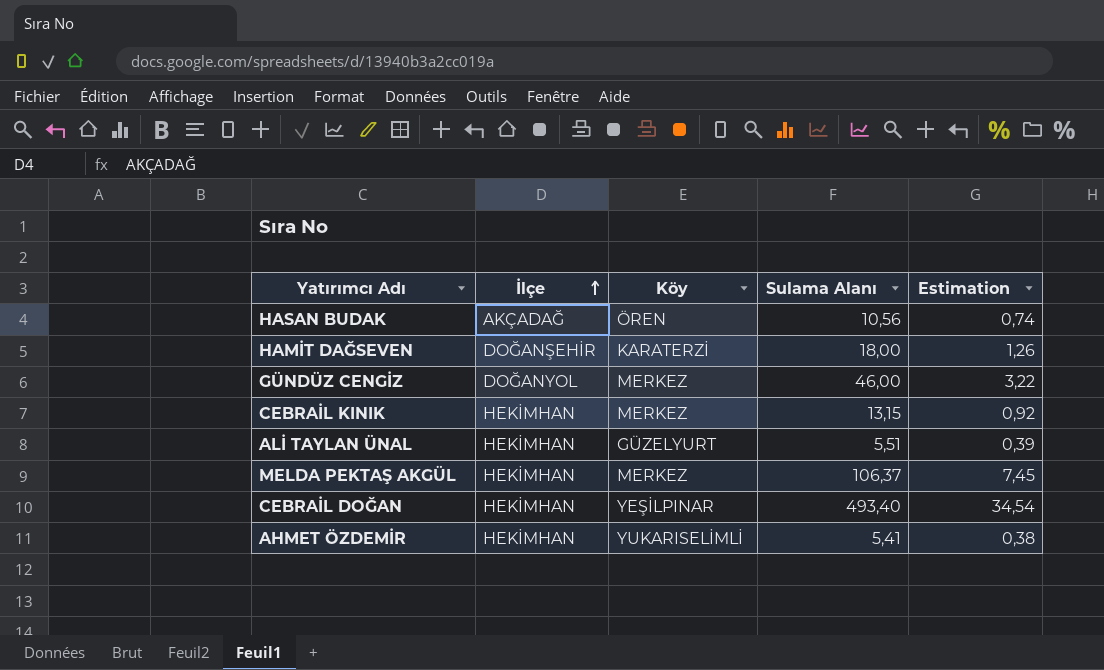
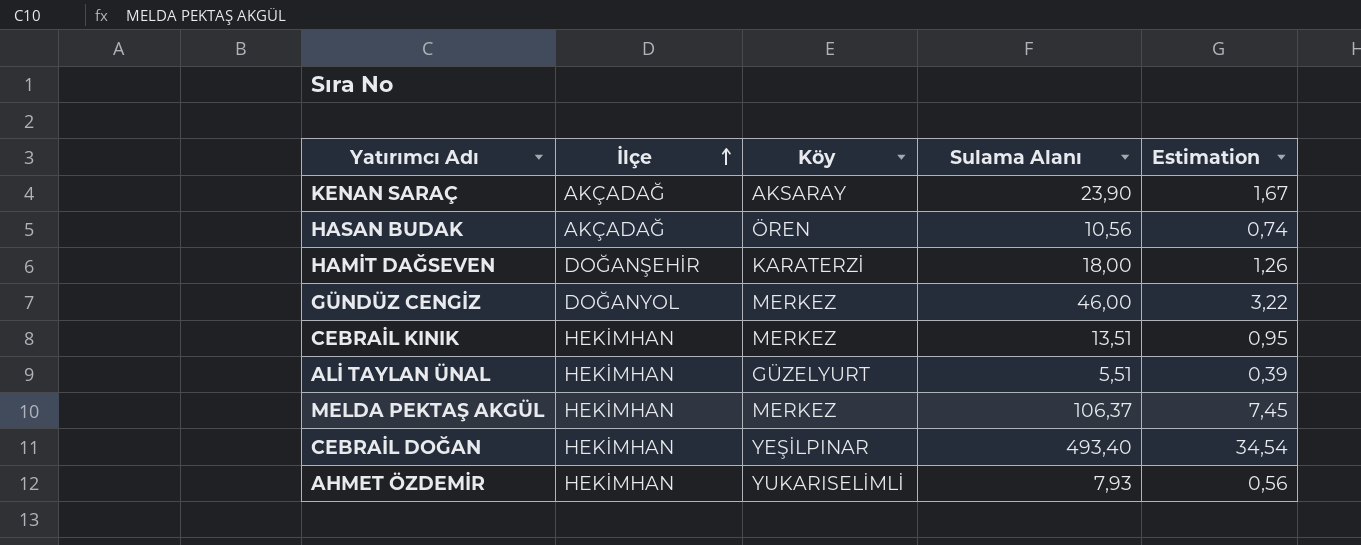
row KENAN SARAÇ: none -> AKÇADAĞ | AKSARAY | 23,90 | 1,67
CEBRAİL KINIK | Sulama Alanı: 13,15 -> 13,51
CEBRAİL KINIK | Estimation: 0,92 -> 0,95
AHMET ÖZDEMİR | Sulama Alanı: 5,41 -> 7,93
AHMET ÖZDEMİR | Estimation: 0,38 -> 0,56

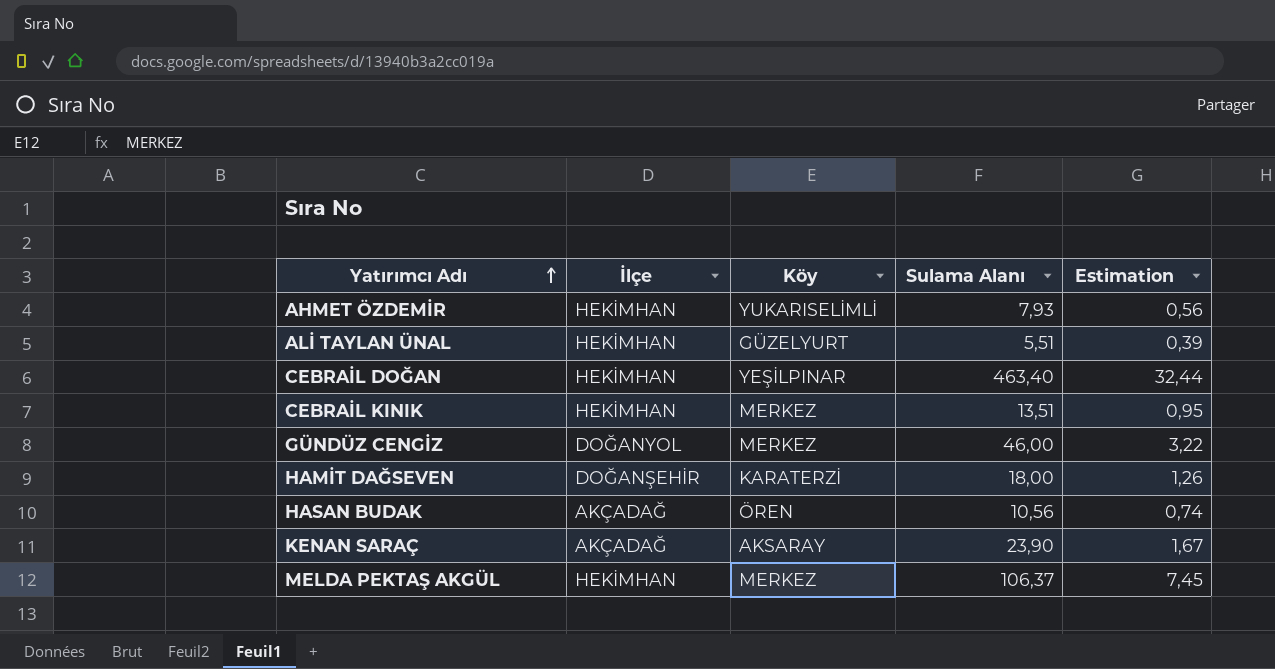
row order: İlçe ascending -> Yatırımcı Adı ascending
CEBRAİL DOĞAN | Sulama Alanı: 493,40 -> 463,40
CEBRAİL DOĞAN | Estimation: 34,54 -> 32,44

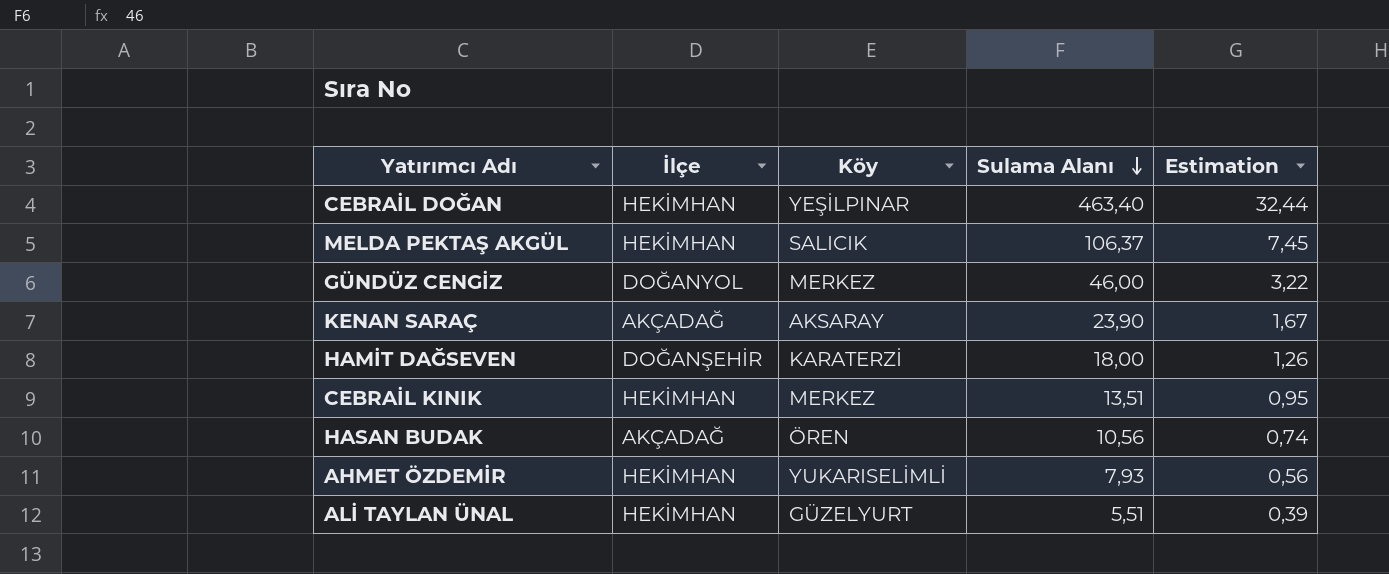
row order: Yatırımcı Adı ascending -> Sulama Alanı descending
MELDA PEKTAŞ AKGÜL | Köy: MERKEZ -> SALICIK

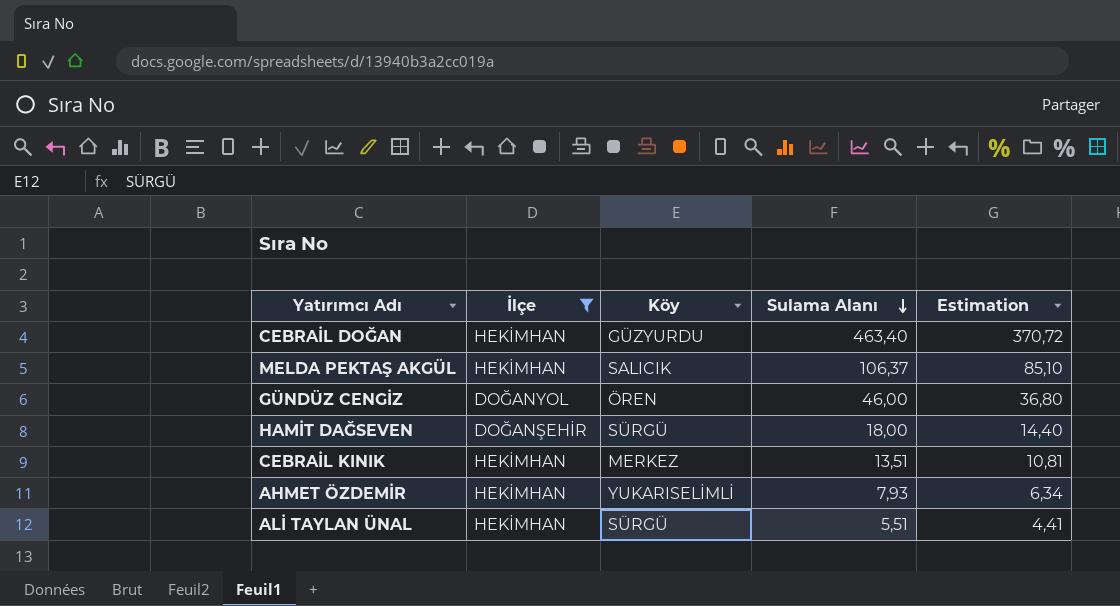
filter: none -> İlçe != AKÇADAĞ
column Estimation | formula: [Sulama Alanı] * 0,07 -> [Sulama Alanı] * 0,8
CEBRAİL DOĞAN | Köy: YEŞİLPINAR -> GÜZYURDU
GÜNDÜZ CENGİZ | Köy: MERKEZ -> ÖREN
HAMİT DAĞSEVEN | Köy: KARATERZİ -> SÜRGÜ
ALİ TAYLAN ÜNAL | Köy: GÜZELYURT -> SÜRGÜ

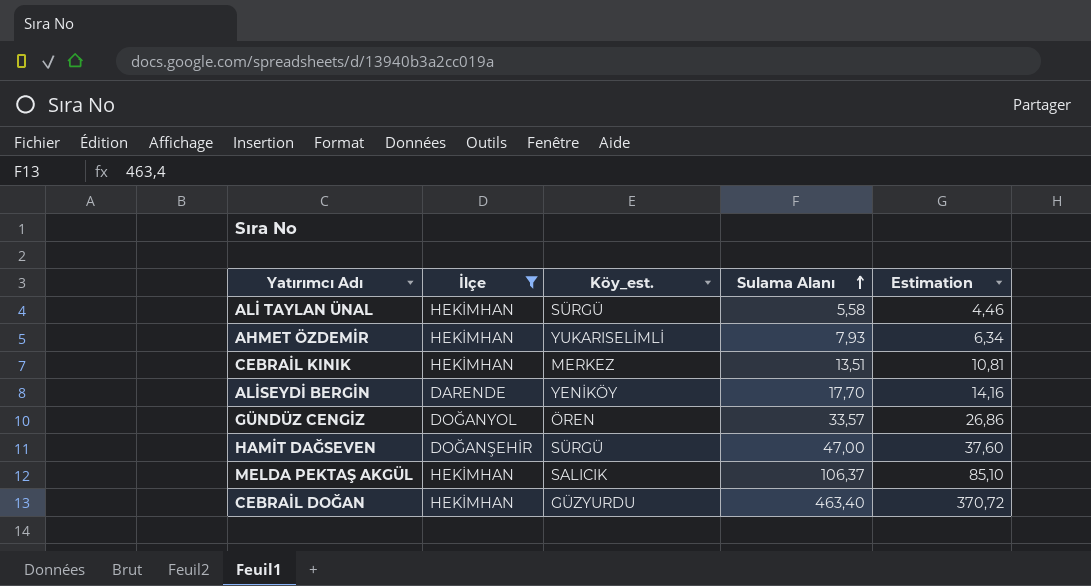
row order: Sulama Alanı descending -> Sulama Alanı ascending
column name: Köy -> Köy_est.
ALİ TAYLAN ÜNAL | Sulama Alanı: 5,51 -> 5,58
ALİ TAYLAN ÜNAL | Estimation: 4,41 -> 4,46
row ALİSEYDİ BERGİN: none -> DARENDE | YENİKÖY | 17,70 | 14,16
GÜNDÜZ CENGİZ | Sulama Alanı: 46,00 -> 33,57
GÜNDÜZ CENGİZ | Estimation: 36,80 -> 26,86
HAMİT DAĞSEVEN | Sulama Alanı: 18,00 -> 47,00
HAMİT DAĞSEVEN | Estimation: 14,40 -> 37,60

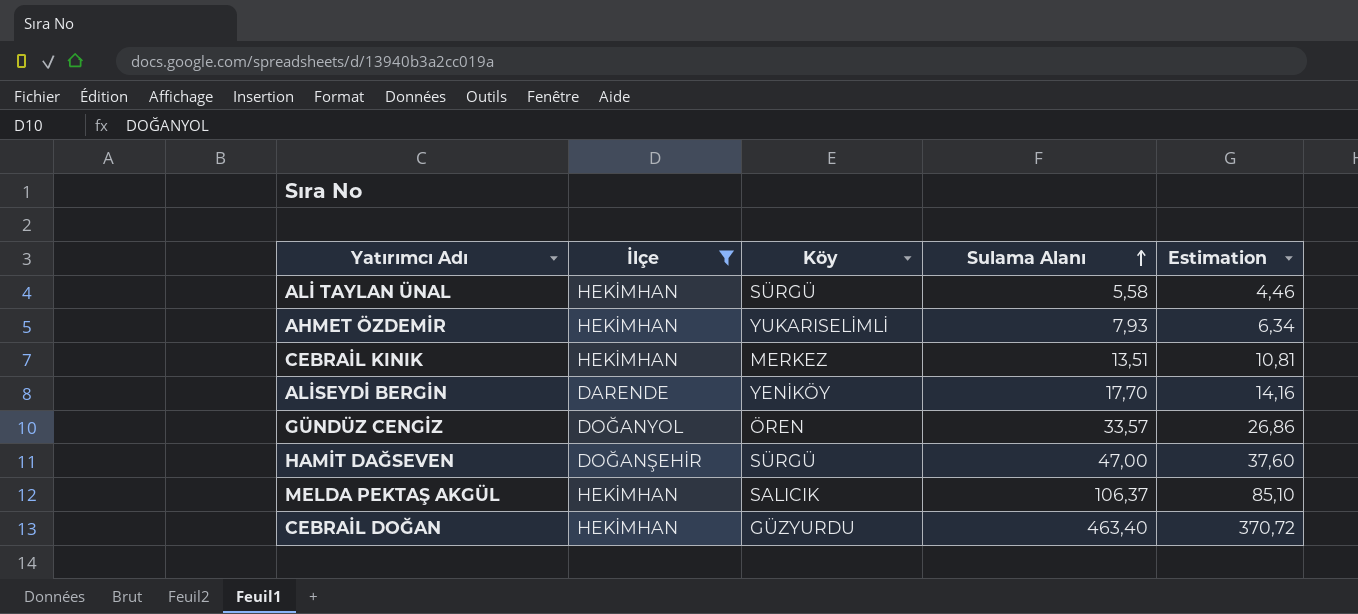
column name: Köy_est. -> Köy

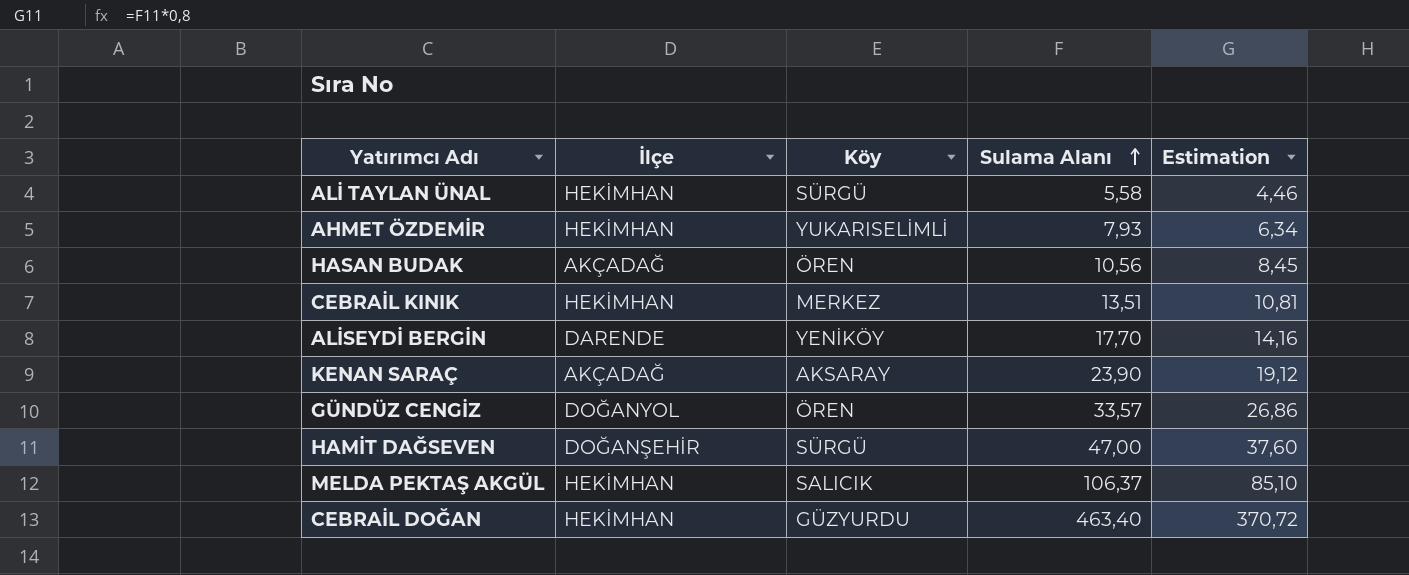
filter: İlçe != AKÇADAĞ -> none

